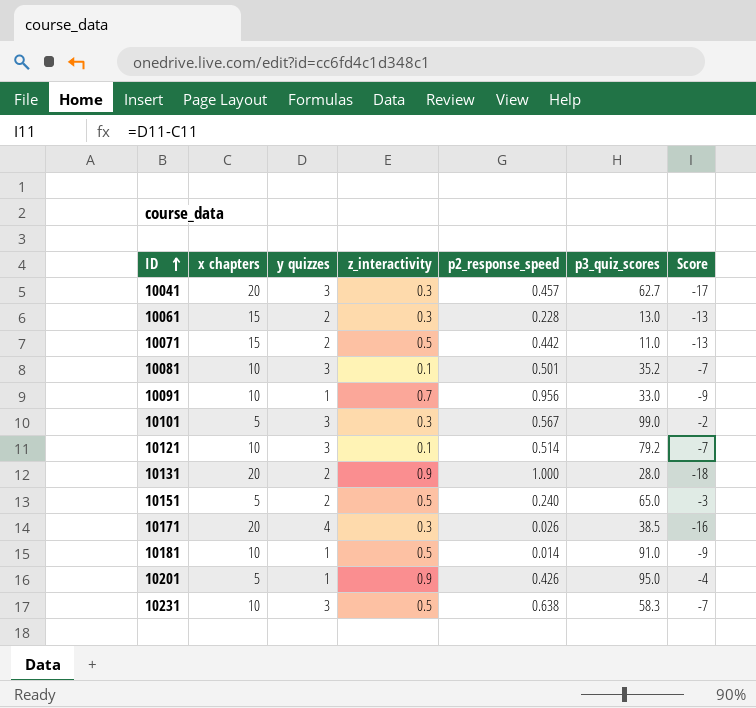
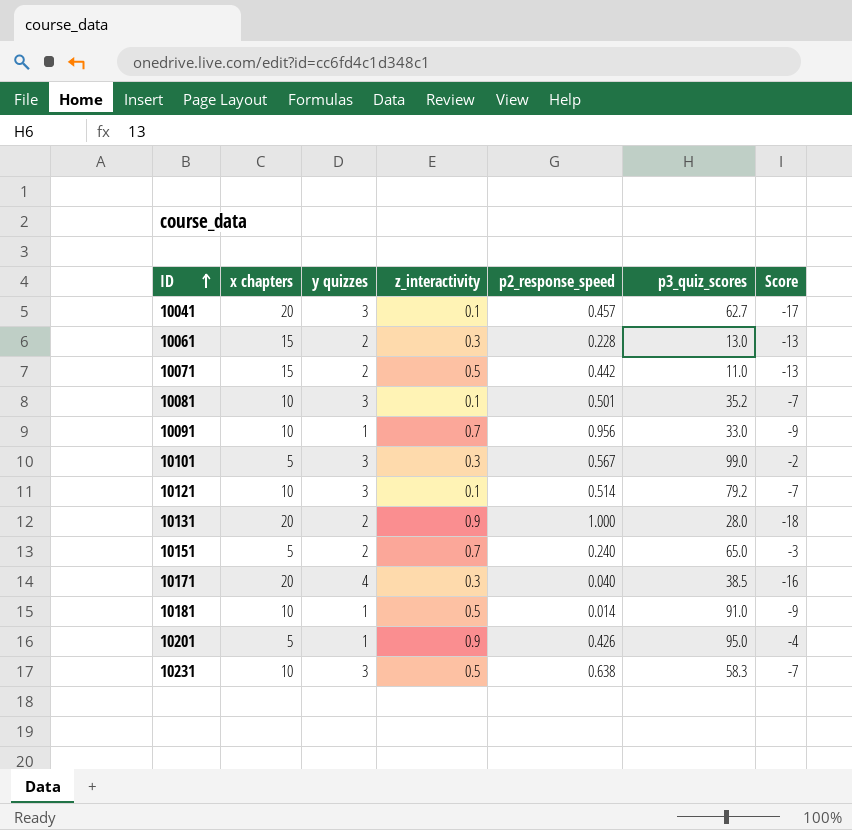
10041 | z_interactivity: 0.3 -> 0.1
10151 | z_interactivity: 0.5 -> 0.7
10171 | p2_response_speed: 0.026 -> 0.040

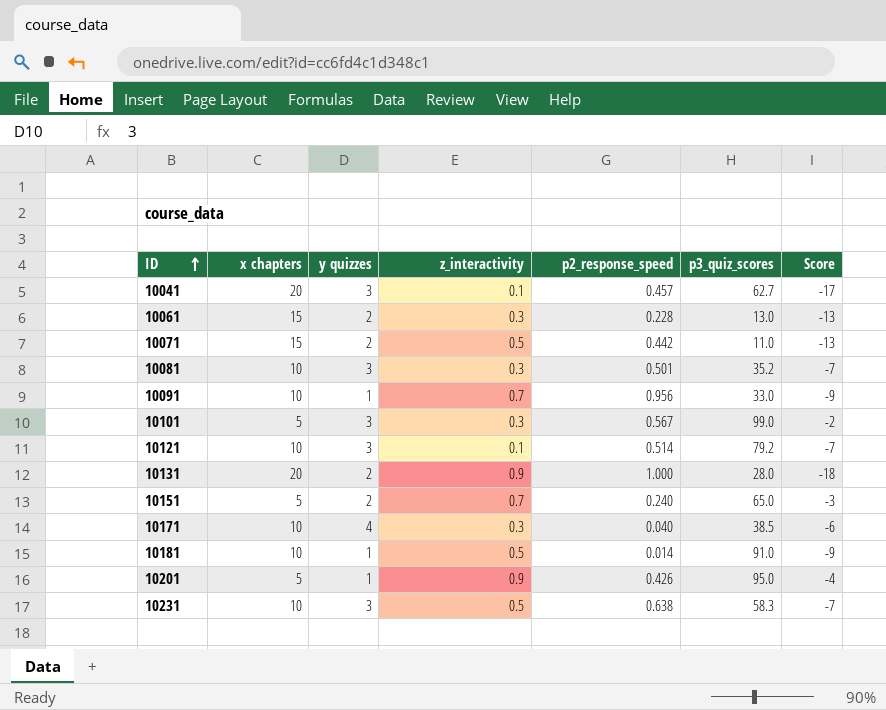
10081 | z_interactivity: 0.1 -> 0.3
10171 | x chapters: 20 -> 10
10171 | Score: -16 -> -6

